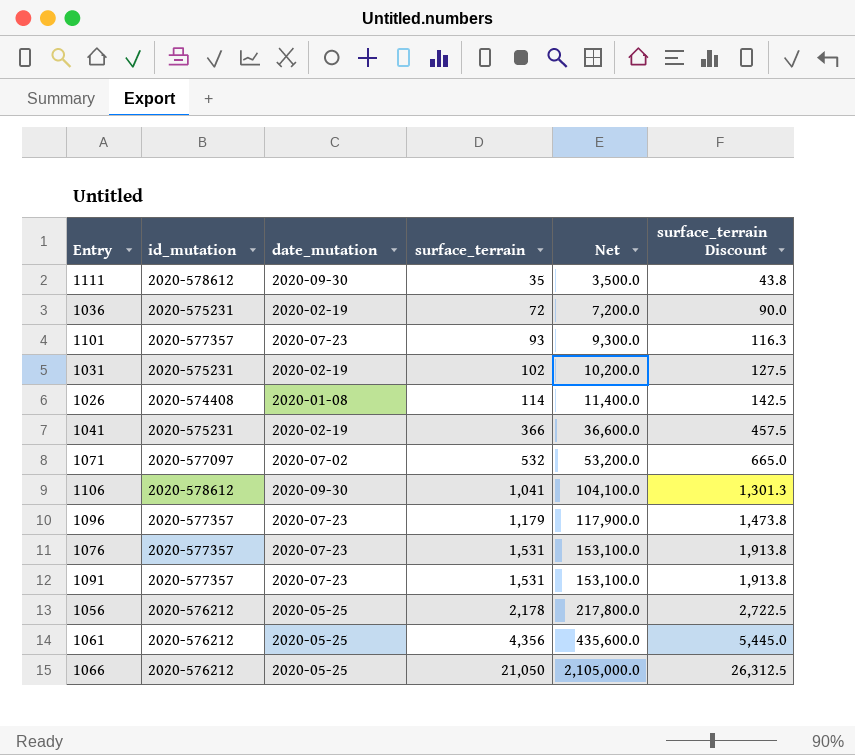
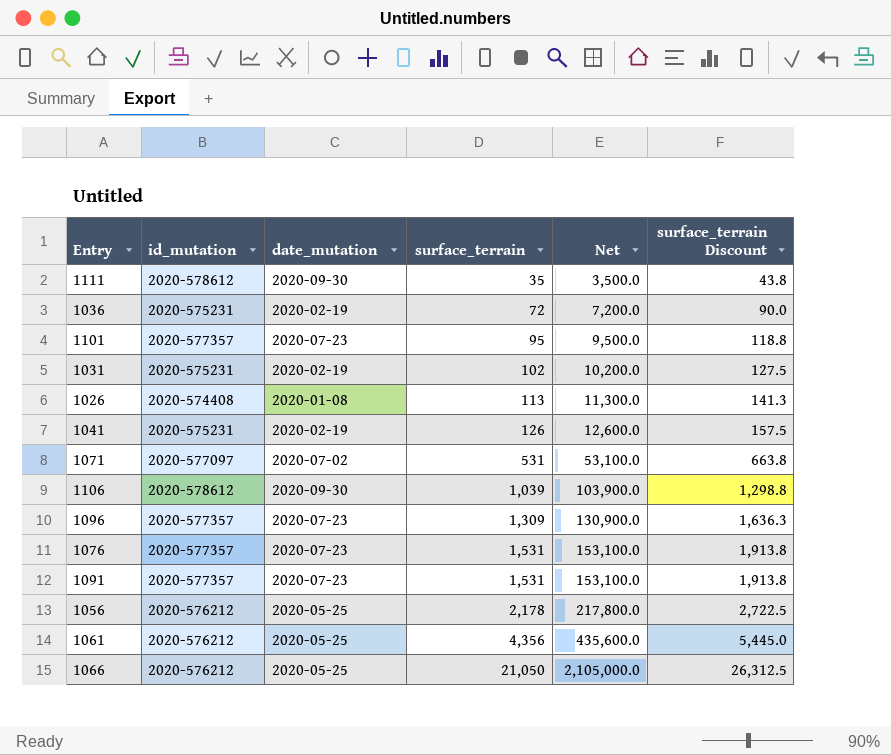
1101 | surface_terrain: 93 -> 95
1101 | Net: 9,300.0 -> 9,500.0
1101 | surface_terrain Discount: 116.3 -> 118.8
1026 | surface_terrain: 114 -> 113
1026 | Net: 11,400.0 -> 11,300.0
1026 | surface_terrain Discount: 142.5 -> 141.3
1041 | surface_terrain: 366 -> 126
1041 | Net: 36,600.0 -> 12,600.0
1041 | surface_terrain Discount: 457.5 -> 157.5
1071 | surface_terrain: 532 -> 531
1071 | Net: 53,200.0 -> 53,100.0
1071 | surface_terrain Discount: 665.0 -> 663.8
1106 | surface_terrain: 1,041 -> 1,039
1106 | Net: 104,100.0 -> 103,900.0
1106 | surface_terrain Discount: 1,301.3 -> 1,298.8
1096 | surface_terrain: 1,179 -> 1,309
1096 | Net: 117,900.0 -> 130,900.0
1096 | surface_terrain Discount: 1,473.8 -> 1,636.3

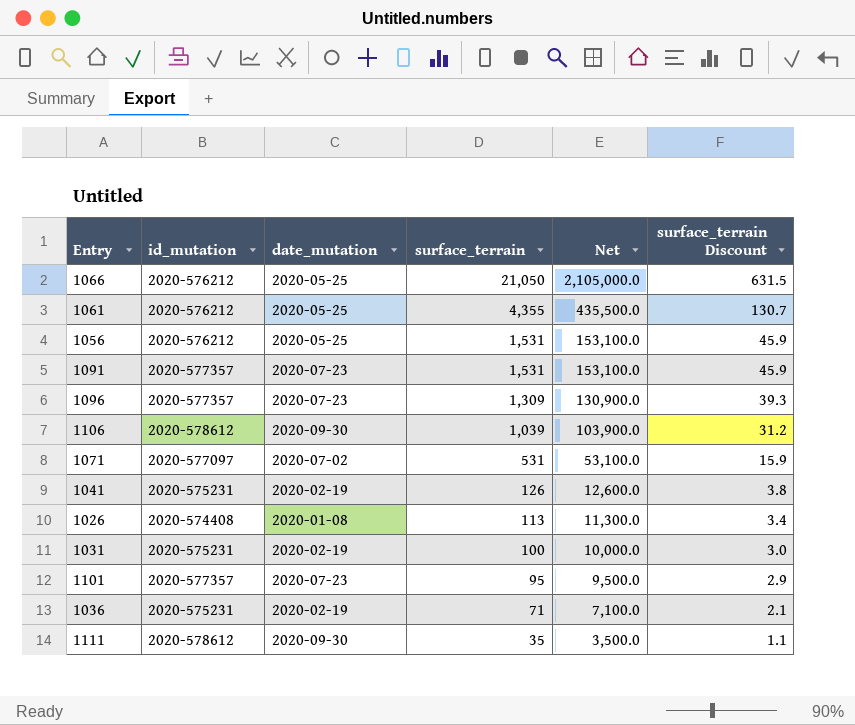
row order: surface_terrain ascending -> surface_terrain descending
column surface_terrain Discount | formula: [surface_terrain] * 1.25 -> [surface_terrain] * 0.03
row 1076: 2020-577357 | 2020-07-23 | 1,531 | 153,100.0 | 1,913.8 -> none
1061 | surface_terrain: 4,356 -> 4,355
1061 | Net: 435,600.0 -> 435,500.0
1056 | surface_terrain: 2,178 -> 1,531
1056 | Net: 217,800.0 -> 153,100.0
1031 | surface_terrain: 102 -> 100
1031 | Net: 10,200.0 -> 10,000.0
1036 | surface_terrain: 72 -> 71
1036 | Net: 7,200.0 -> 7,100.0

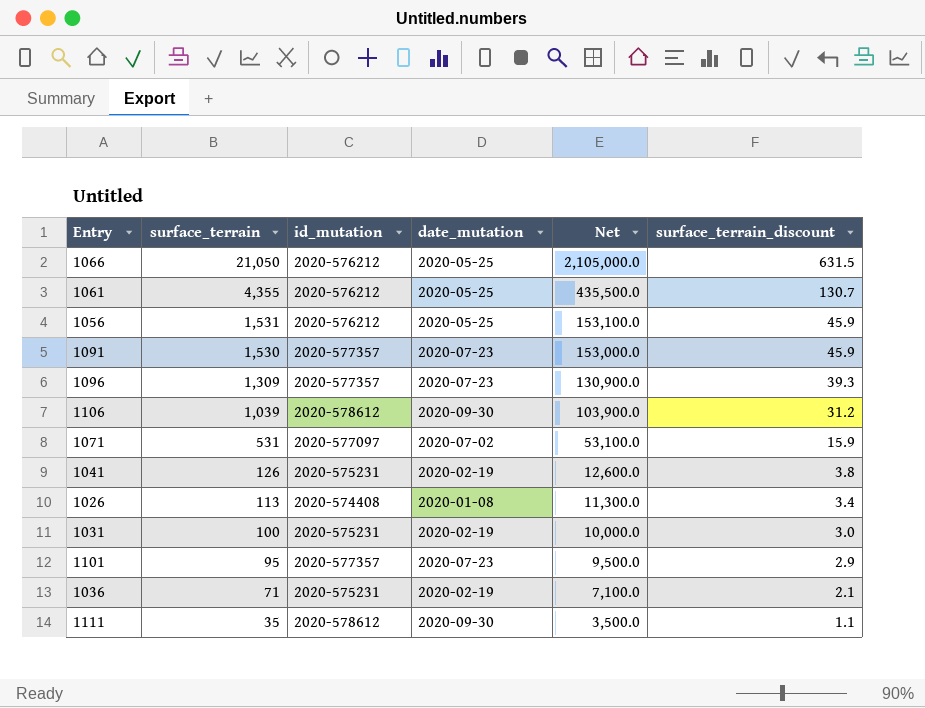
column surface_terrain | position: 4 -> 2
column name: surface_terrain Discount -> surface_terrain_discount
1091 | surface_terrain: 1,531 -> 1,530
1091 | Net: 153,100.0 -> 153,000.0

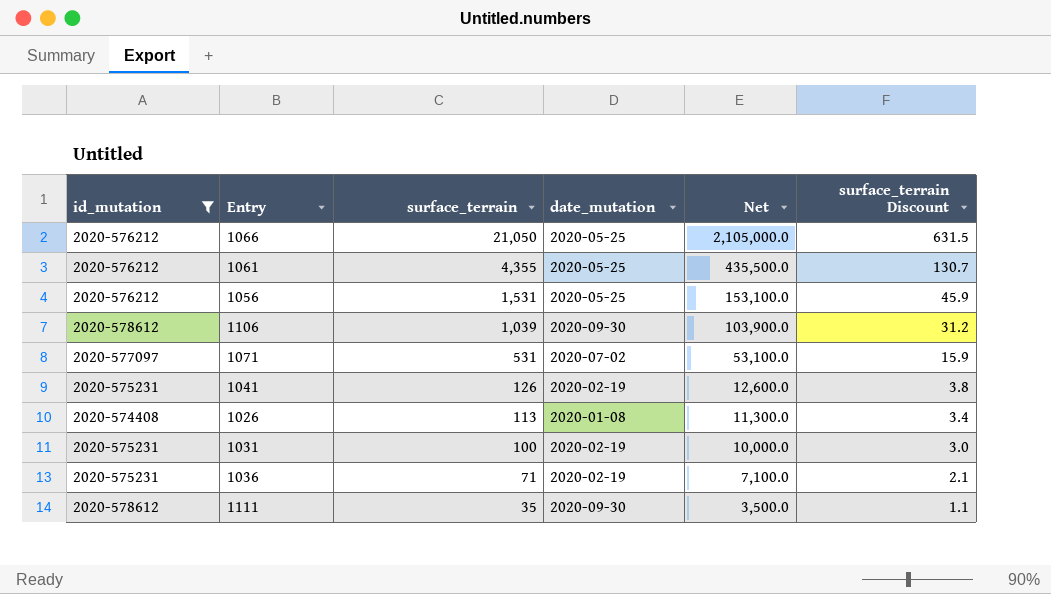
filter: none -> id_mutation != 2020-577357
column id_mutation | position: 3 -> 1
column name: surface_terrain_discount -> surface_terrain Discount

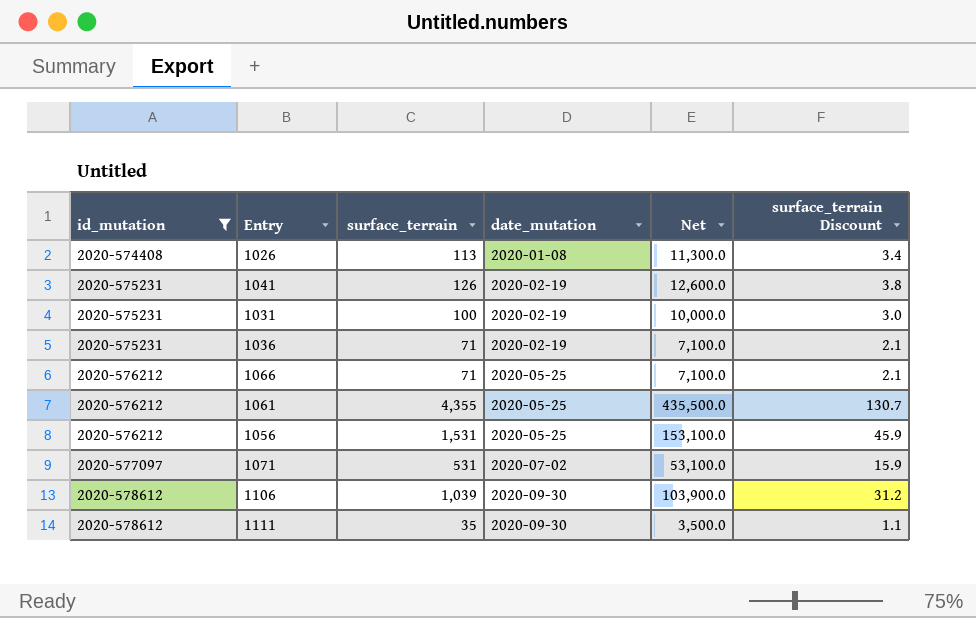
row order: surface_terrain descending -> id_mutation ascending
1066 | surface_terrain: 21,050 -> 71
1066 | Net: 2,105,000.0 -> 7,100.0
1066 | surface_terrain Discount: 631.5 -> 2.1

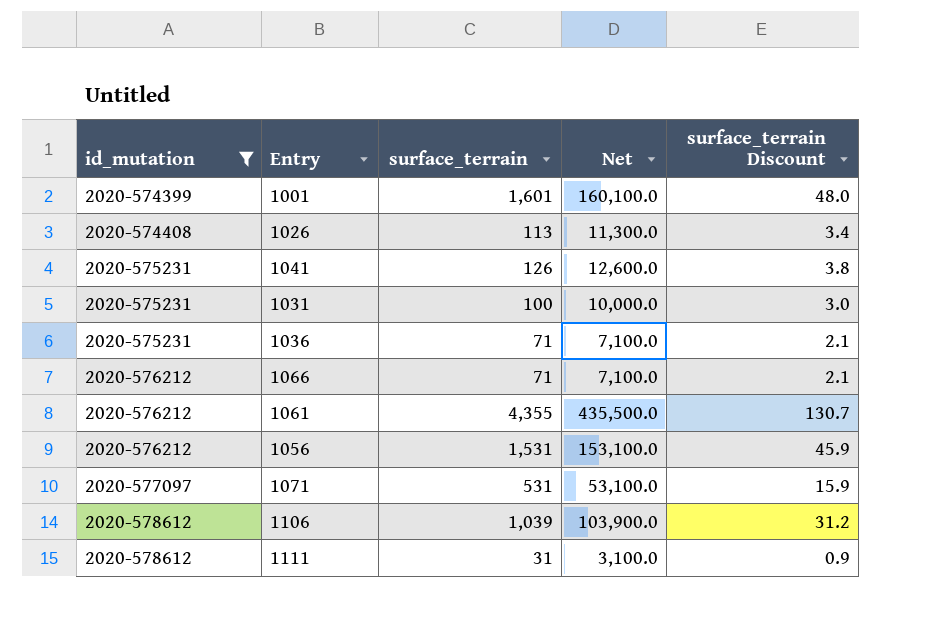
column date_mutation | position: 4 -> none
row 1001: none -> 2020-574399 | 1,601 | 160,100.0 | 48.0
1111 | surface_terrain: 35 -> 31
1111 | Net: 3,500.0 -> 3,100.0
1111 | surface_terrain Discount: 1.1 -> 0.9

